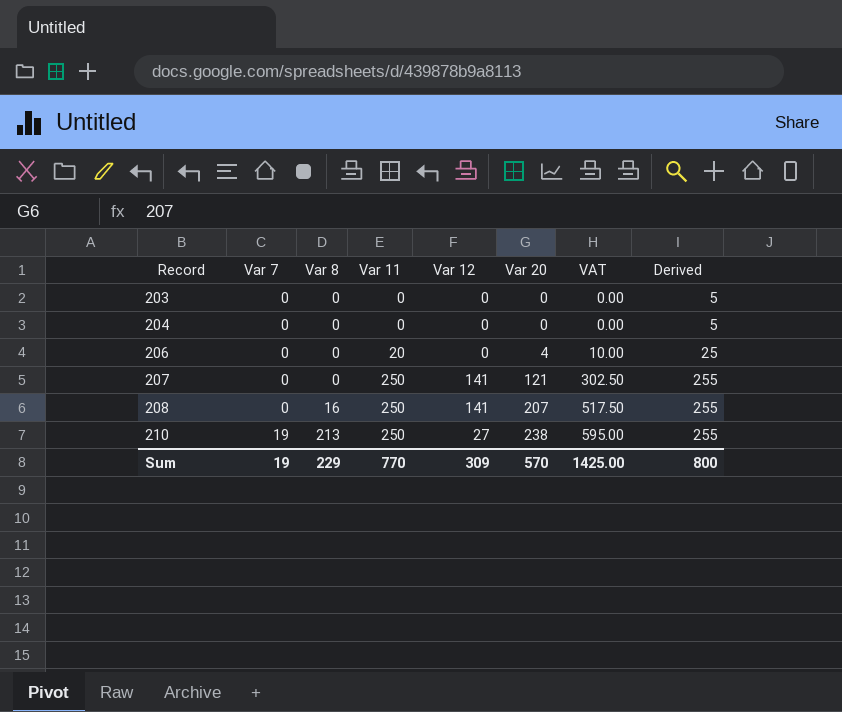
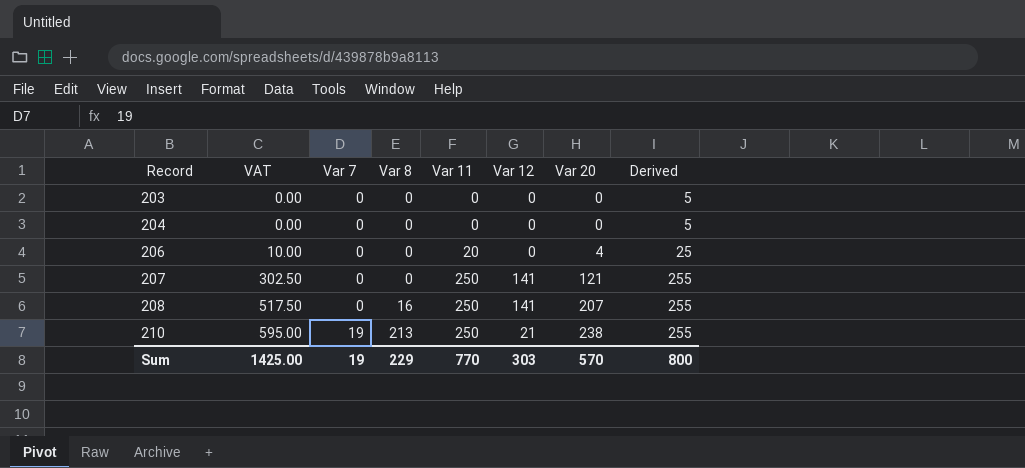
column VAT | position: 7 -> 2
210 | Var 12: 27 -> 21
Sum | Var 12: 309 -> 303

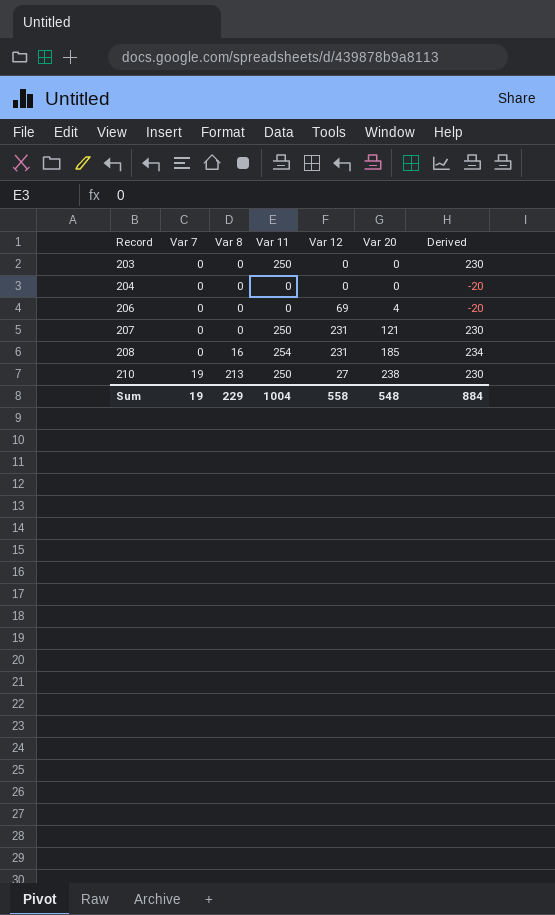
column VAT | formula: [Var 20] * 2.5 -> none
column Derived | formula: [Var 11] + 5 -> [Var 11] - 20
203 | Var 11: 0 -> 250
206 | Var 11: 20 -> 0
206 | Var 12: 0 -> 69
207 | Var 12: 141 -> 231
208 | Var 11: 250 -> 254
208 | Var 12: 141 -> 231
208 | Var 20: 207 -> 185
210 | Var 12: 21 -> 27
Sum | Var 11: 770 -> 1004
Sum | Var 12: 303 -> 558
Sum | Var 20: 570 -> 548
Sum | Derived: 800 -> 884

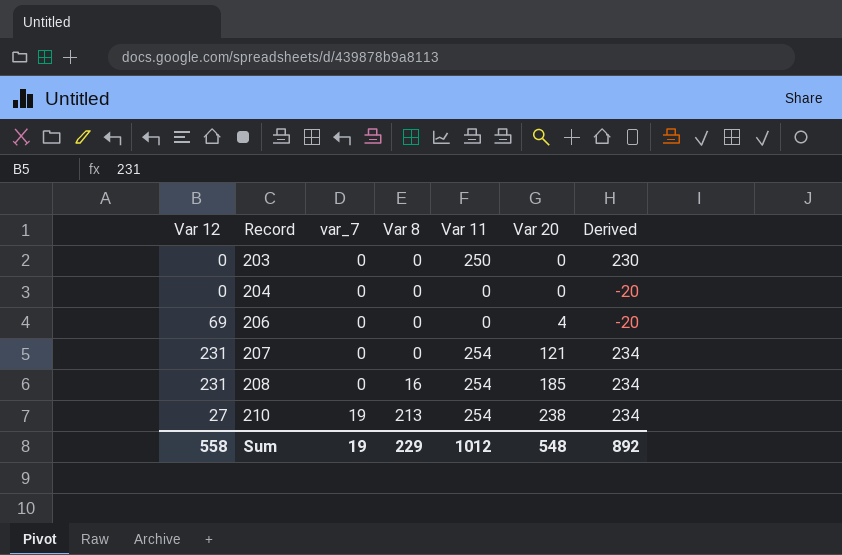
column Var 12 | position: 5 -> 1
column name: Var 7 -> var_7
207 | Var 11: 250 -> 254
207 | Derived: 230 -> 234
210 | Var 11: 250 -> 254
210 | Derived: 230 -> 234
Sum | Var 11: 1004 -> 1012
Sum | Derived: 884 -> 892

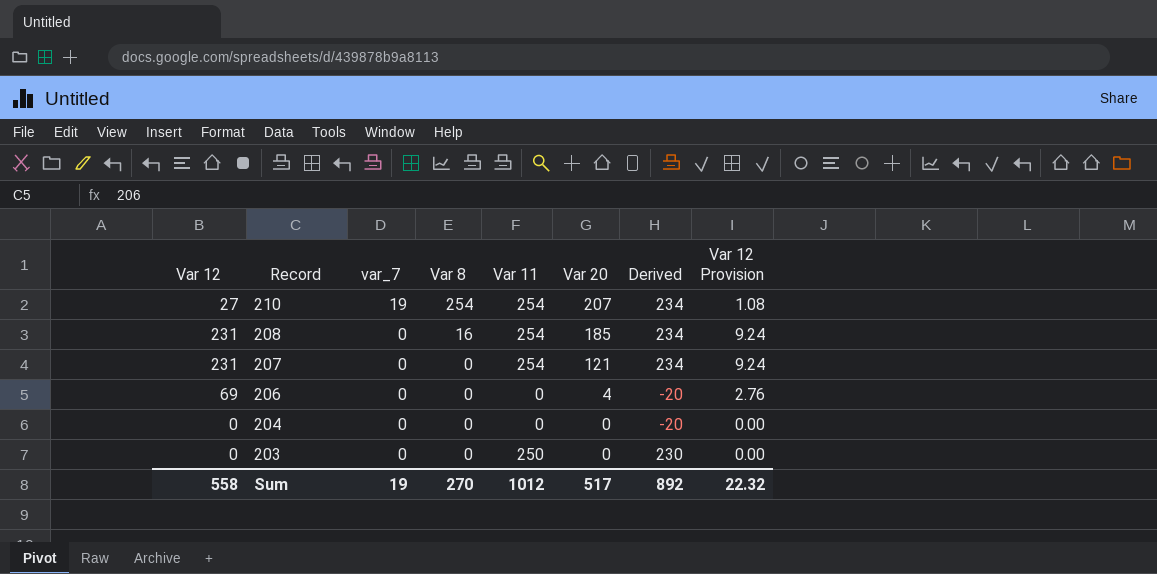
row order: Record ascending -> Record descending
column Var 12 Provision | formula: none -> [Var 12] * 0.04
210 | Var 8: 213 -> 254
210 | Var 20: 238 -> 207
Sum | Var 8: 229 -> 270
Sum | Var 20: 548 -> 517

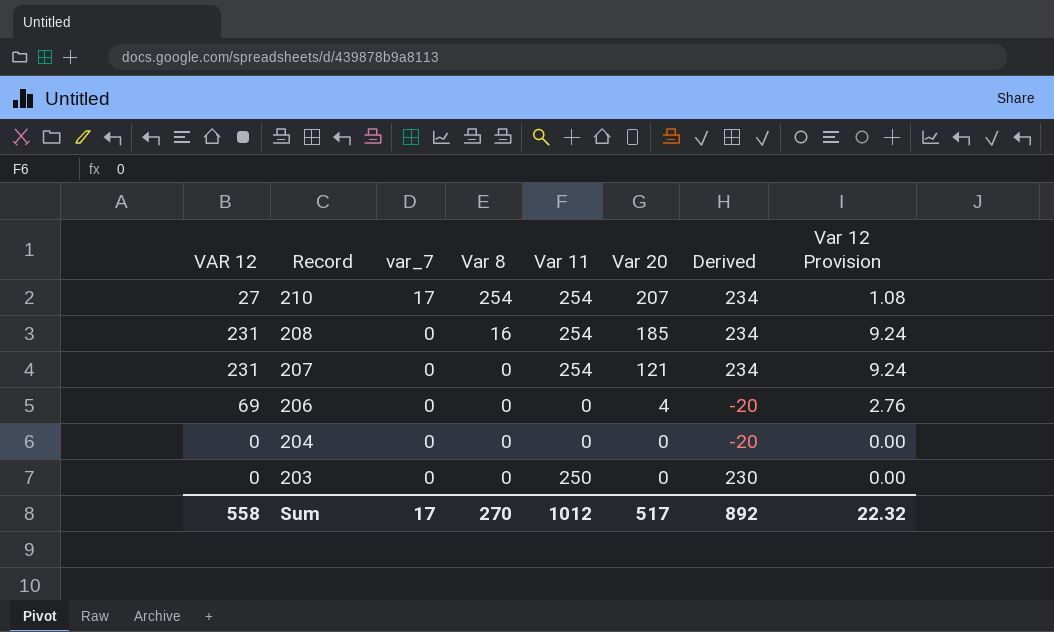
column name: Var 12 -> VAR 12
210 | var_7: 19 -> 17
Sum | var_7: 19 -> 17

